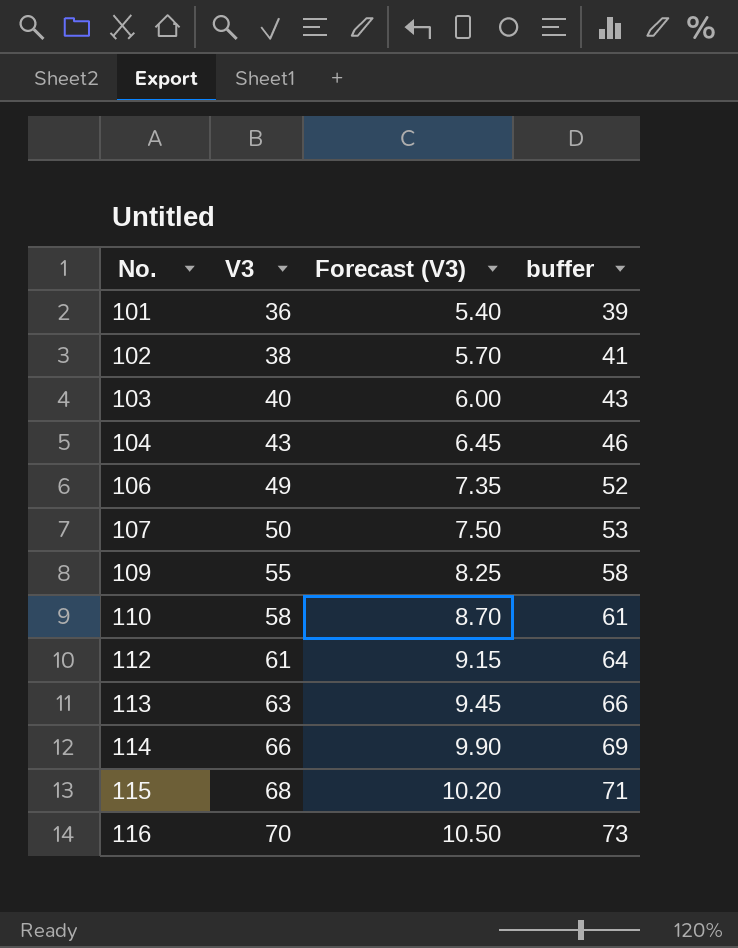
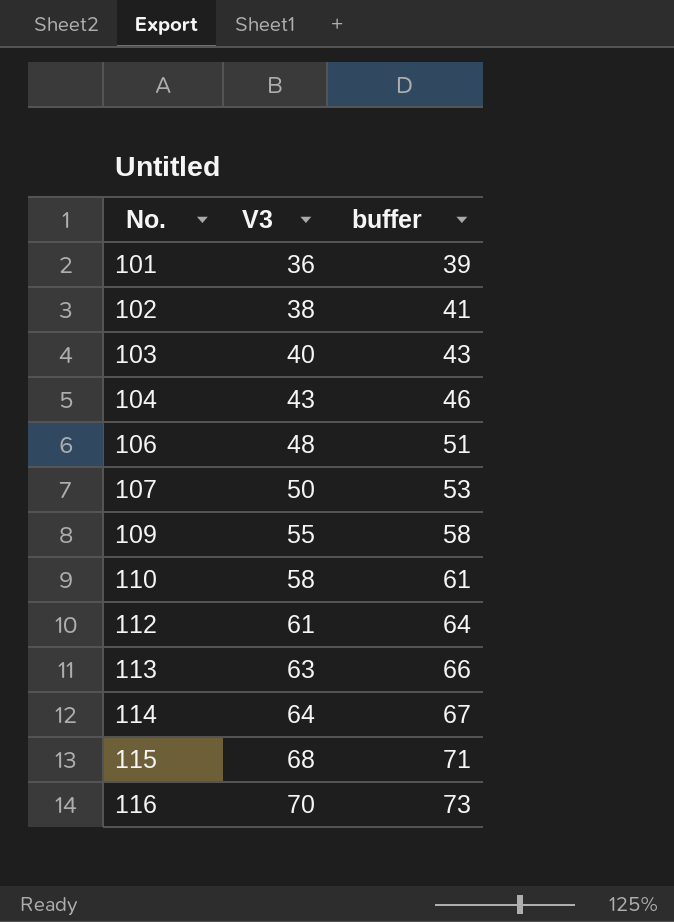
column Forecast (V3) | formula: [V3] * 0.15 -> none
106 | V3: 49 -> 48
106 | buffer: 52 -> 51
114 | V3: 66 -> 64
114 | buffer: 69 -> 67

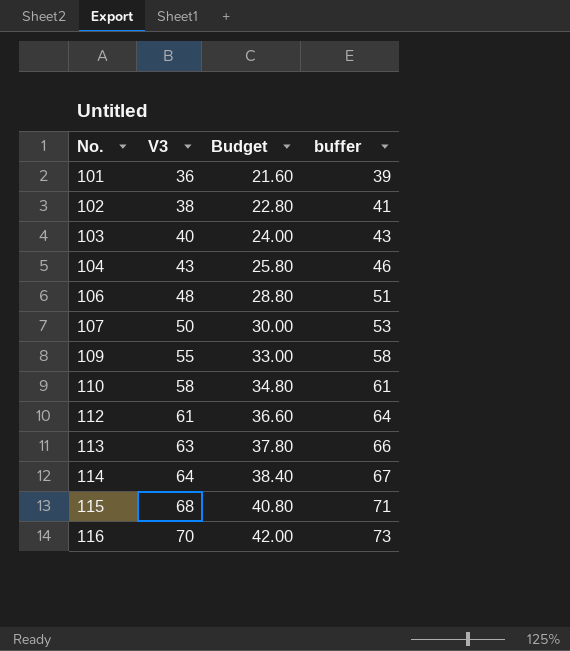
column Budget | formula: none -> [V3] * 0.6

